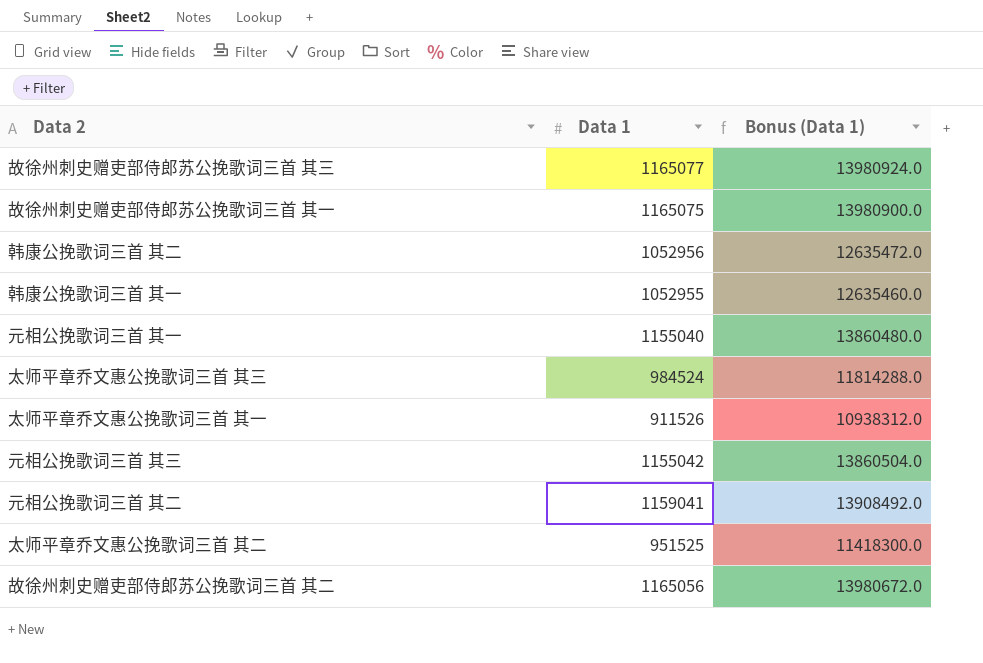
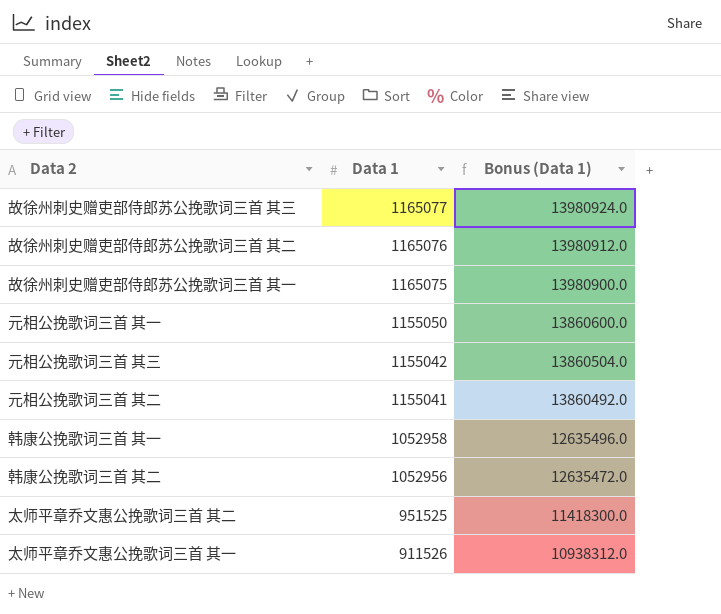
row order: none -> Data 1 descending
row 太师平章乔文惠公挽歌词三首 其三: 984524 | 11814288.0 -> none
故徐州刺史赠吏部侍郎苏公挽歌词三首 其二 | Data 1: 1165056 -> 1165076
故徐州刺史赠吏部侍郎苏公挽歌词三首 其二 | Bonus (Data 1): 13980672.0 -> 13980912.0
元相公挽歌词三首 其一 | Data 1: 1155040 -> 1155050
元相公挽歌词三首 其一 | Bonus (Data 1): 13860480.0 -> 13860600.0
元相公挽歌词三首 其二 | Data 1: 1159041 -> 1155041
元相公挽歌词三首 其二 | Bonus (Data 1): 13908492.0 -> 13860492.0
韩康公挽歌词三首 其一 | Data 1: 1052955 -> 1052958
韩康公挽歌词三首 其一 | Bonus (Data 1): 12635460.0 -> 12635496.0

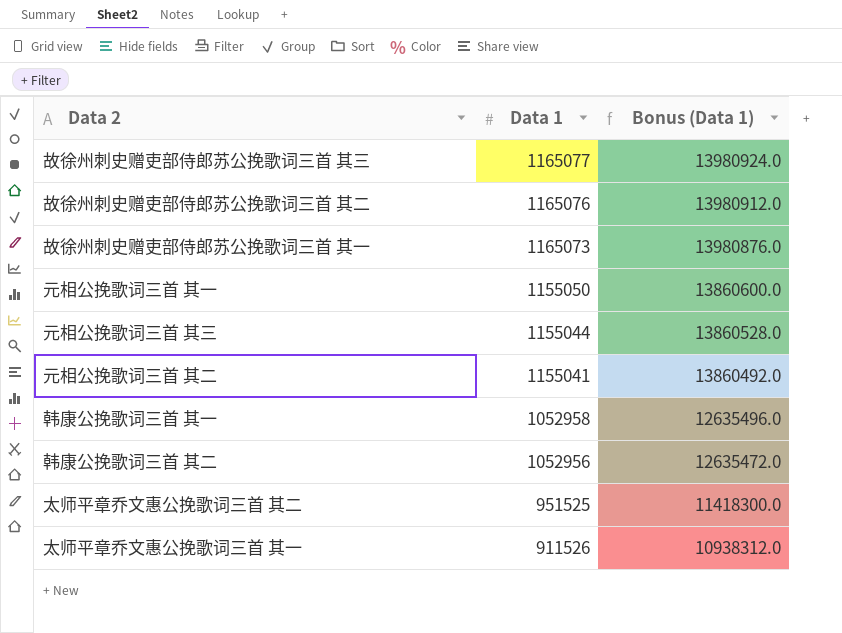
故徐州刺史赠吏部侍郎苏公挽歌词三首 其一 | Data 1: 1165075 -> 1165073
故徐州刺史赠吏部侍郎苏公挽歌词三首 其一 | Bonus (Data 1): 13980900.0 -> 13980876.0
元相公挽歌词三首 其三 | Data 1: 1155042 -> 1155044
元相公挽歌词三首 其三 | Bonus (Data 1): 13860504.0 -> 13860528.0

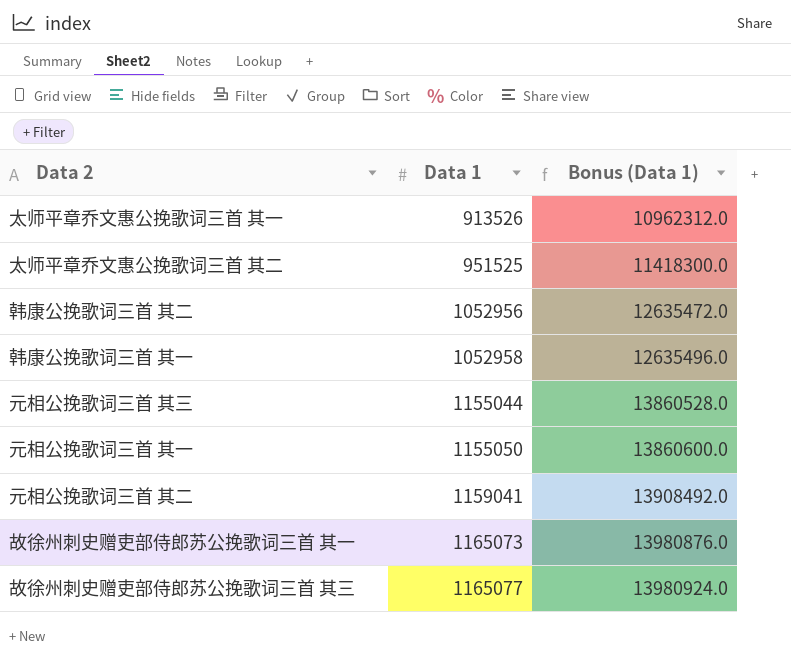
row order: Data 1 descending -> Data 1 ascending
row 故徐州刺史赠吏部侍郎苏公挽歌词三首 其二: 1165076 | 13980912.0 -> none
太师平章乔文惠公挽歌词三首 其一 | Data 1: 911526 -> 913526
太师平章乔文惠公挽歌词三首 其一 | Bonus (Data 1): 10938312.0 -> 10962312.0
元相公挽歌词三首 其二 | Data 1: 1155041 -> 1159041
元相公挽歌词三首 其二 | Bonus (Data 1): 13860492.0 -> 13908492.0

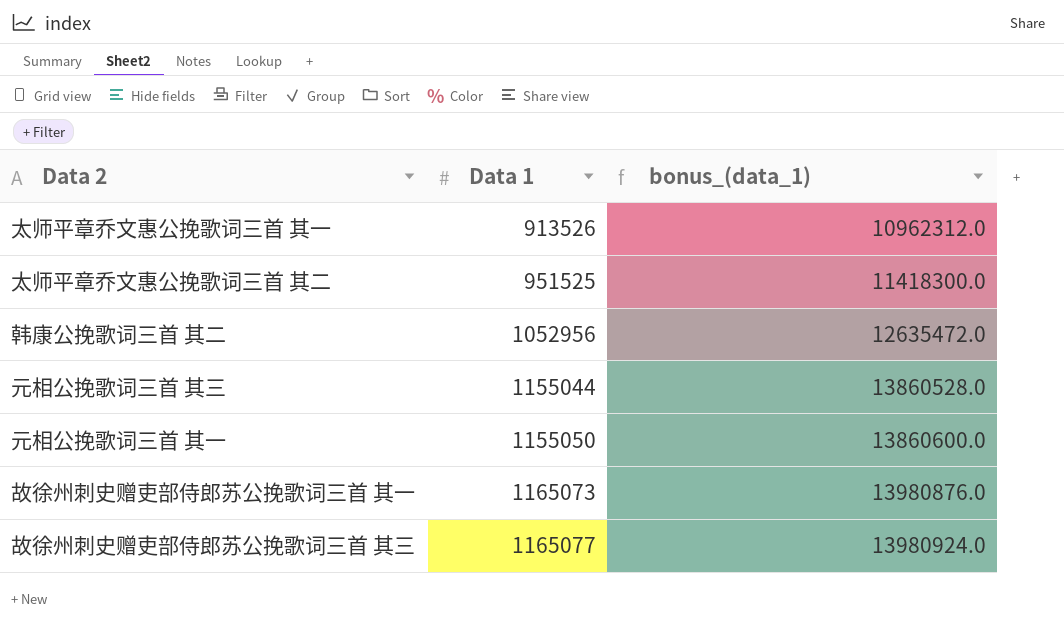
column name: Bonus (Data 1) -> bonus_(data_1)
row 韩康公挽歌词三首 其一: 1052958 | 12635496.0 -> none
row 元相公挽歌词三首 其二: 1159041 | 13908492.0 -> none

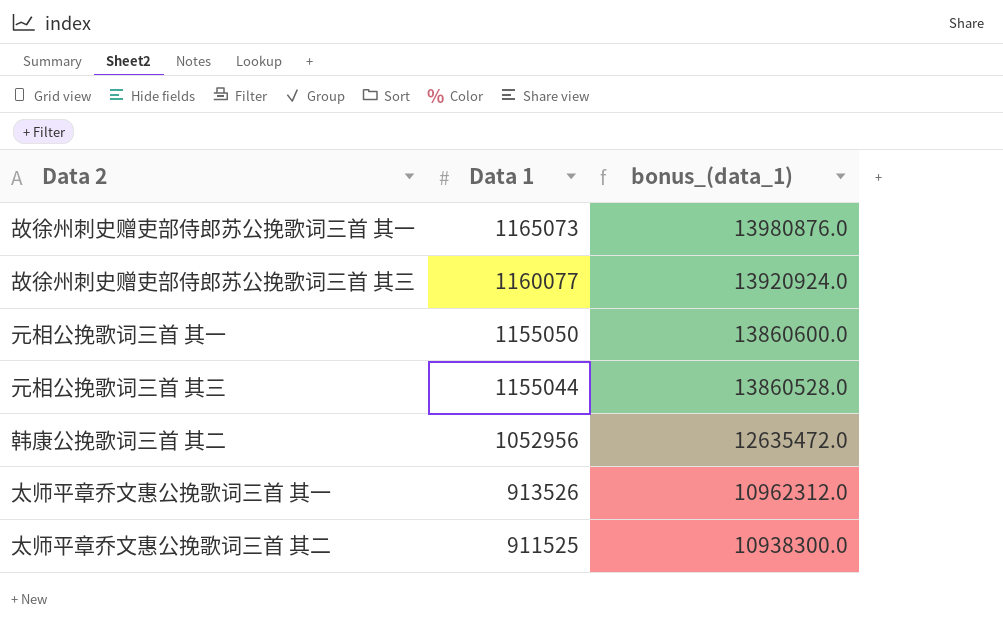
row order: Data 1 ascending -> Data 1 descending
故徐州刺史赠吏部侍郎苏公挽歌词三首 其三 | Data 1: 1165077 -> 1160077
故徐州刺史赠吏部侍郎苏公挽歌词三首 其三 | bonus_(data_1): 13980924.0 -> 13920924.0
太师平章乔文惠公挽歌词三首 其二 | Data 1: 951525 -> 911525
太师平章乔文惠公挽歌词三首 其二 | bonus_(data_1): 11418300.0 -> 10938300.0

